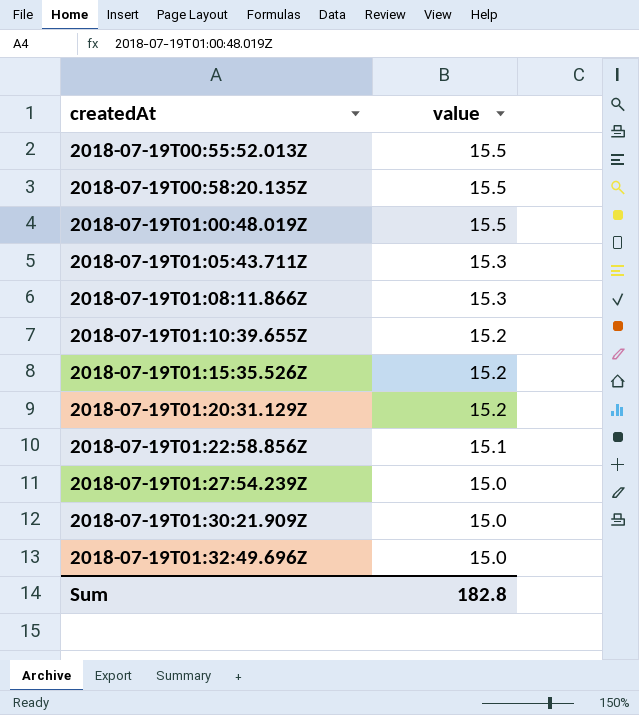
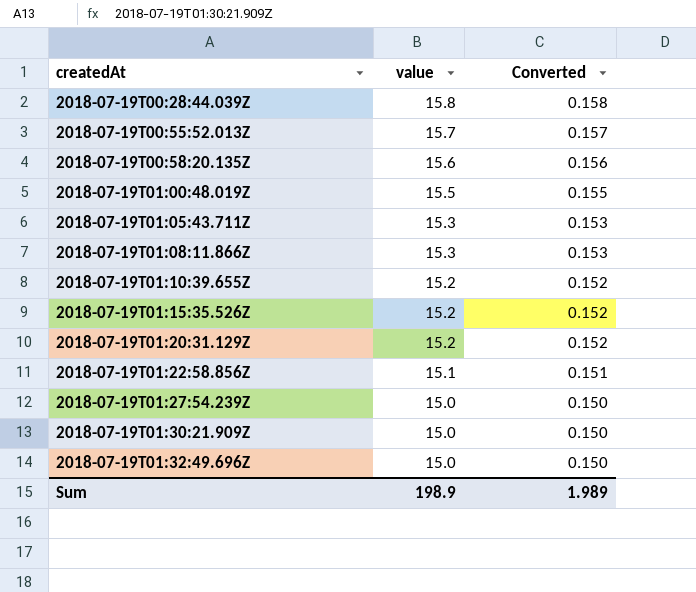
column Converted | formula: none -> [value] * 0.01
row 2018-07-19T00:28:44.039Z: none -> 15.8 | 0.158
2018-07-19T00:55:52.013Z | value: 15.5 -> 15.7
2018-07-19T00:58:20.135Z | value: 15.5 -> 15.6
Sum | value: 182.8 -> 198.9

